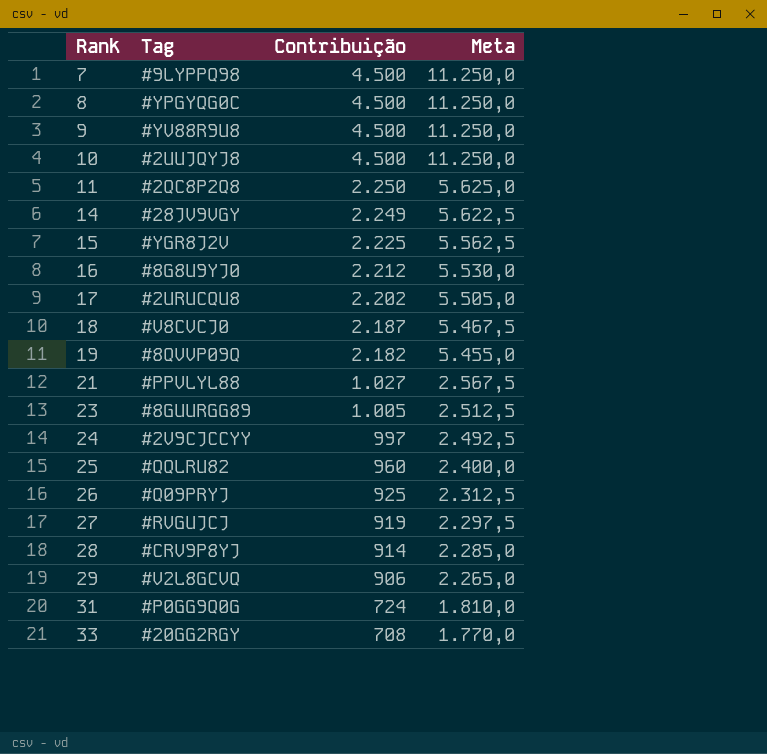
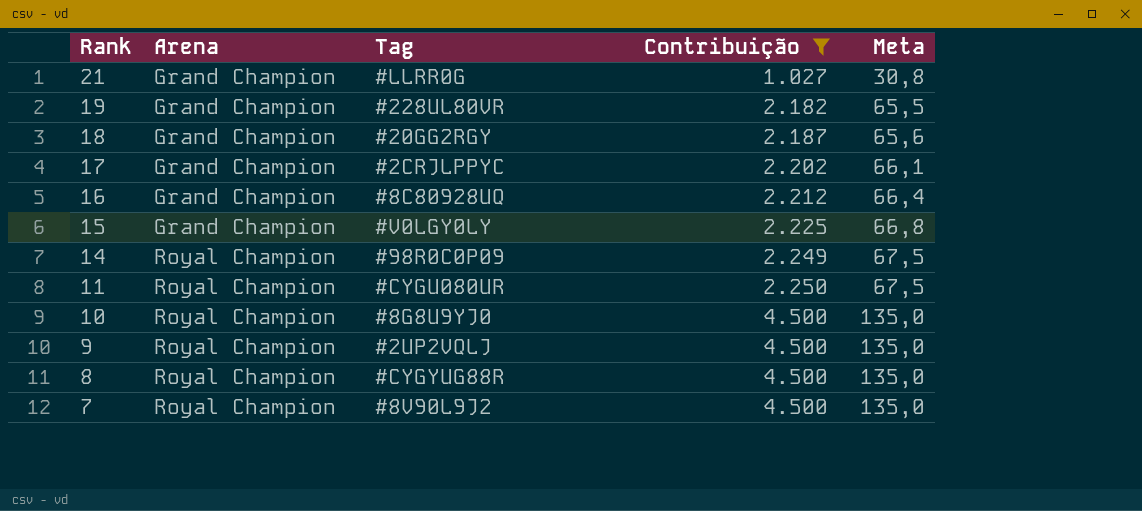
filter: none -> Contribuição >= 1.027
row order: Rank ascending -> Rank descending
column Arena | position: none -> 2
column Meta | formula: [Contribuição] * 2,5 -> [Contribuição] * 0,03
21 | Tag: #PPVLYL88 -> #LLRR0G
19 | Tag: #8QVVP09Q -> #228UL80VR
18 | Tag: #V8CVCJ0 -> #20GG2RGY
17 | Tag: #2URUCQU8 -> #2CRJLPPYC
16 | Tag: #8G8U9YJ0 -> #8C80928UQ
15 | Tag: #YGR8J2V -> #V0LGY0LY
14 | Tag: #28JV9VGY -> #98R0C0P09
11 | Tag: #2QC8P2Q8 -> #CYGU080UR
10 | Tag: #2UUJQYJ8 -> #8G8U9YJ0
9 | Tag: #YV88R9U8 -> #2UP2VQLJ
8 | Tag: #YPGYQG0C -> #CYGYUG88R
7 | Tag: #9LYPPQ98 -> #8V90L9J2

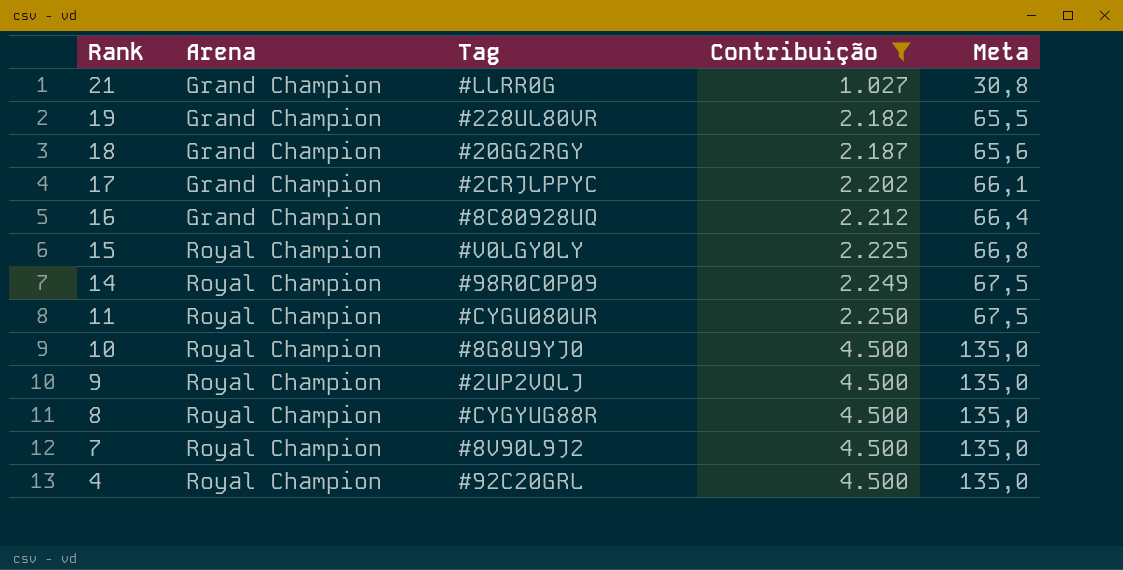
15 | Arena: Grand Champion -> Royal Champion
row 4: none -> Royal Champion | #92C20GRL | 4.500 | 135,0

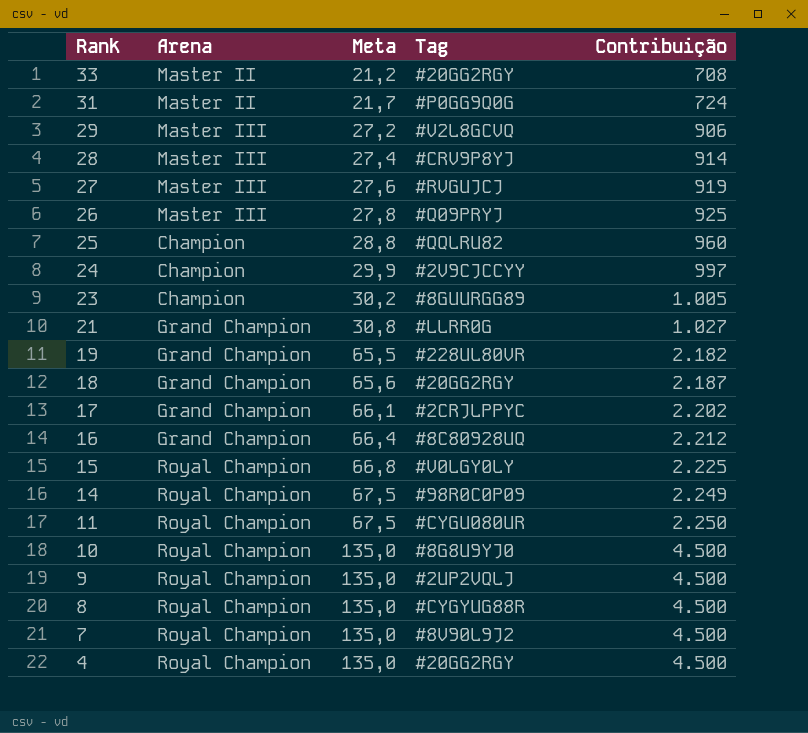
filter: Contribuição >= 1.027 -> none
column Meta | position: 5 -> 3
4 | Tag: #92C20GRL -> #20GG2RGY

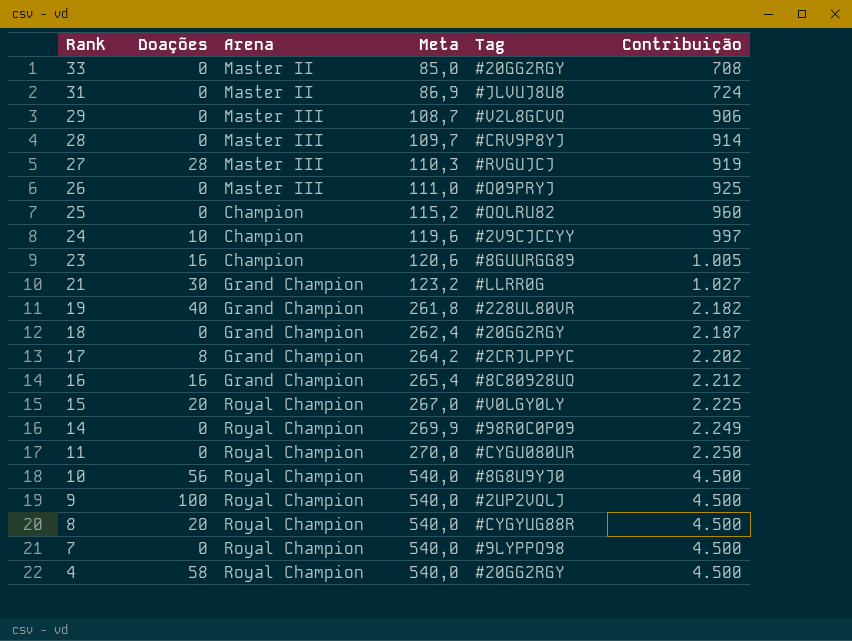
column Doações | position: none -> 2
column Meta | formula: [Contribuição] * 0,03 -> [Contribuição] * 0,12
31 | Tag: #P0GG9Q0G -> #JLVUJ8U8
7 | Tag: #8V90L9J2 -> #9LYPPQ98

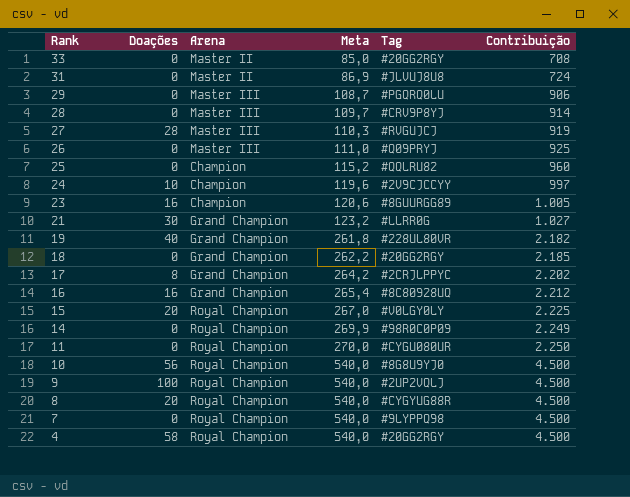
29 | Tag: #V2L8GCVQ -> #PGQRQ0LU
18 | Meta: 262,4 -> 262,2
18 | Contribuição: 2.187 -> 2.185

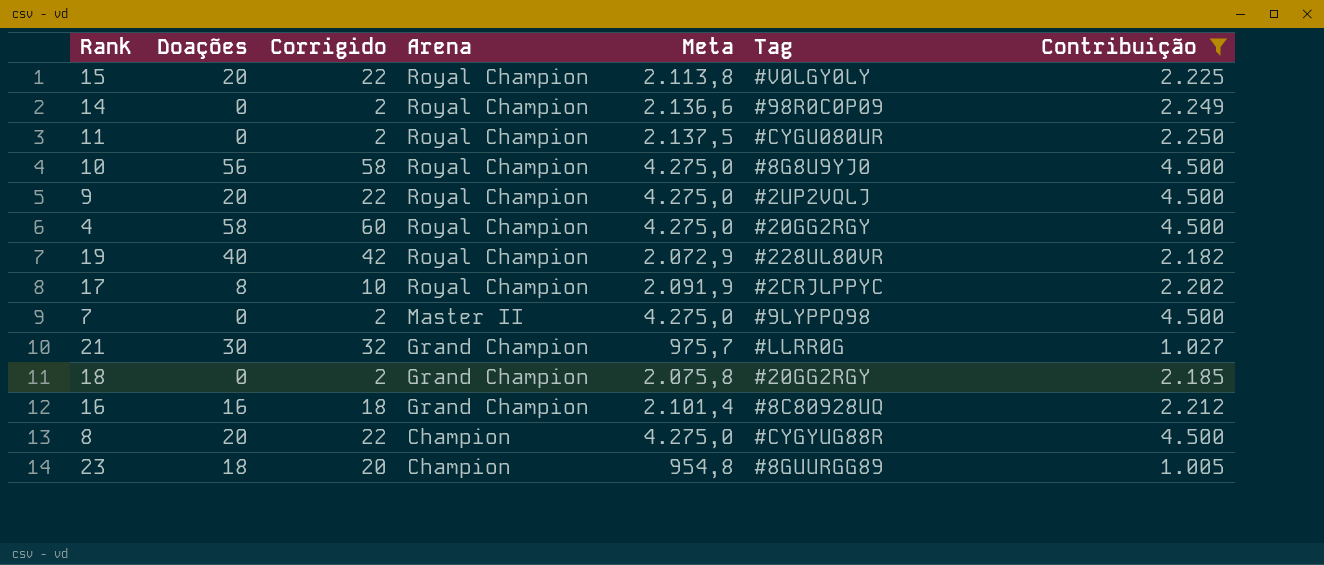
filter: none -> Contribuição >= 1.005
row order: Rank descending -> Arena descending
column Corrigido | formula: none -> [Doações] + 2
column Meta | formula: [Contribuição] * 0,12 -> [Contribuição] * 0,95
9 | Doações: 100 -> 20
19 | Arena: Grand Champion -> Royal Champion
17 | Arena: Grand Champion -> Royal Champion
7 | Arena: Royal Champion -> Master II
8 | Arena: Royal Champion -> Champion
23 | Doações: 16 -> 18

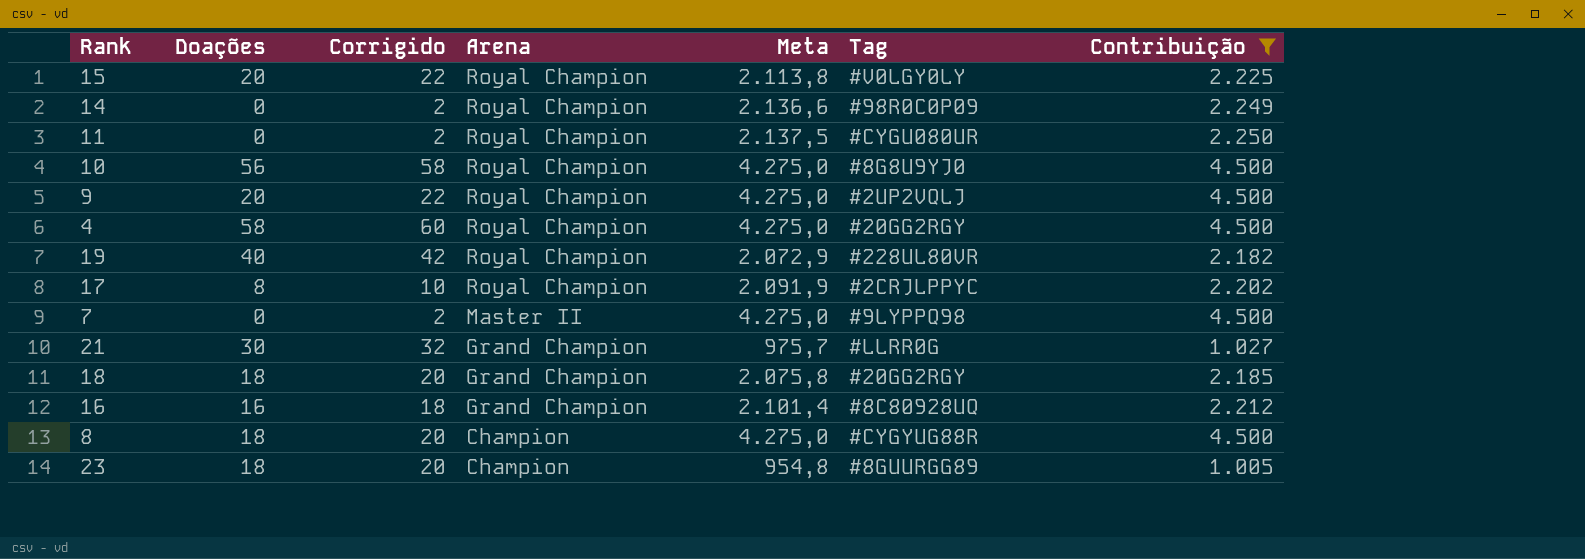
18 | Doações: 0 -> 18
18 | Corrigido: 2 -> 20
8 | Doações: 20 -> 18
8 | Corrigido: 22 -> 20

